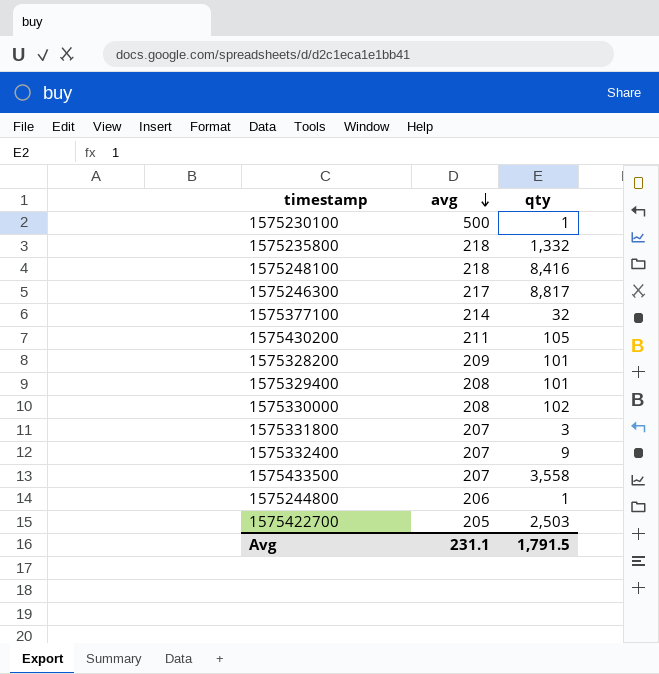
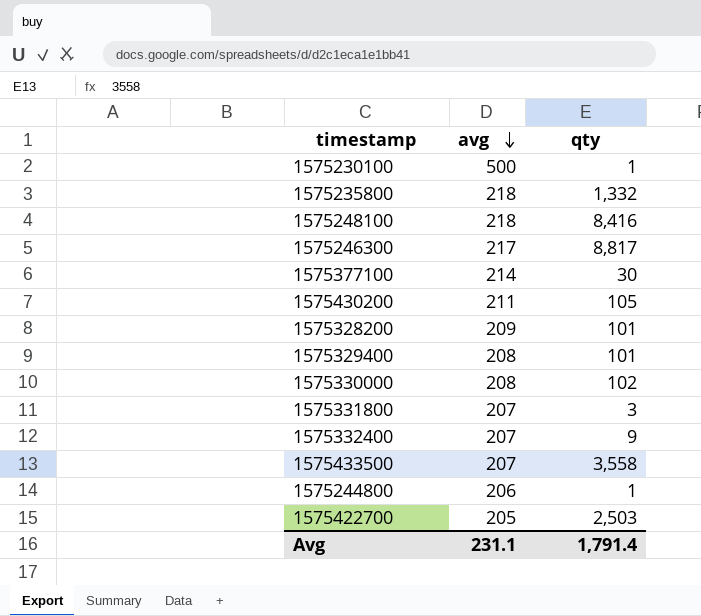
1575377100 | qty: 32 -> 30
Avg | qty: 1,791.5 -> 1,791.4

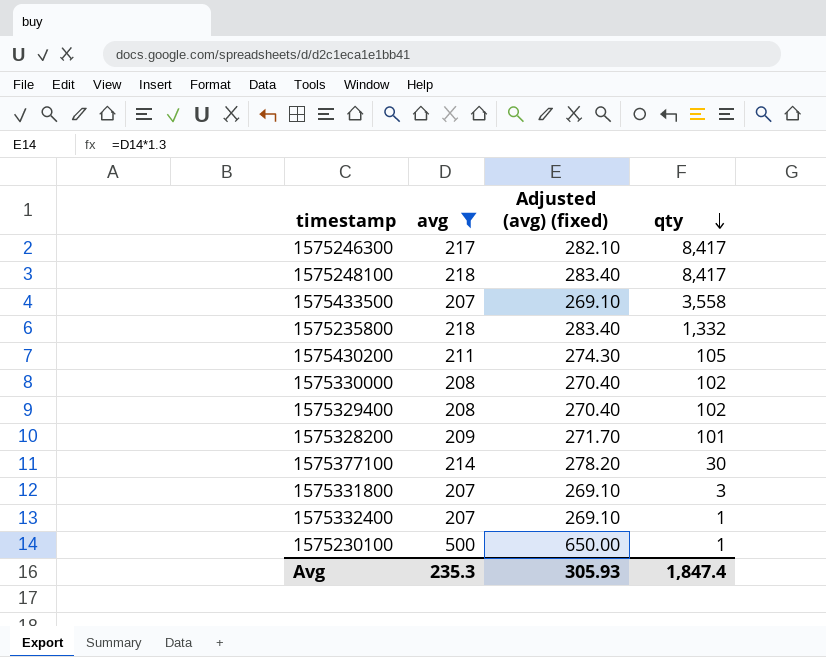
filter: none -> avg >= 207
row order: avg descending -> qty descending
column Adjusted (avg) (fixed) | formula: none -> [avg] * 1.3
1575246300 | qty: 8,817 -> 8,417
1575248100 | qty: 8,416 -> 8,417
1575329400 | qty: 101 -> 102
1575332400 | qty: 9 -> 1
Avg | avg: 231.1 -> 235.3
Avg | qty: 1,791.4 -> 1,847.4

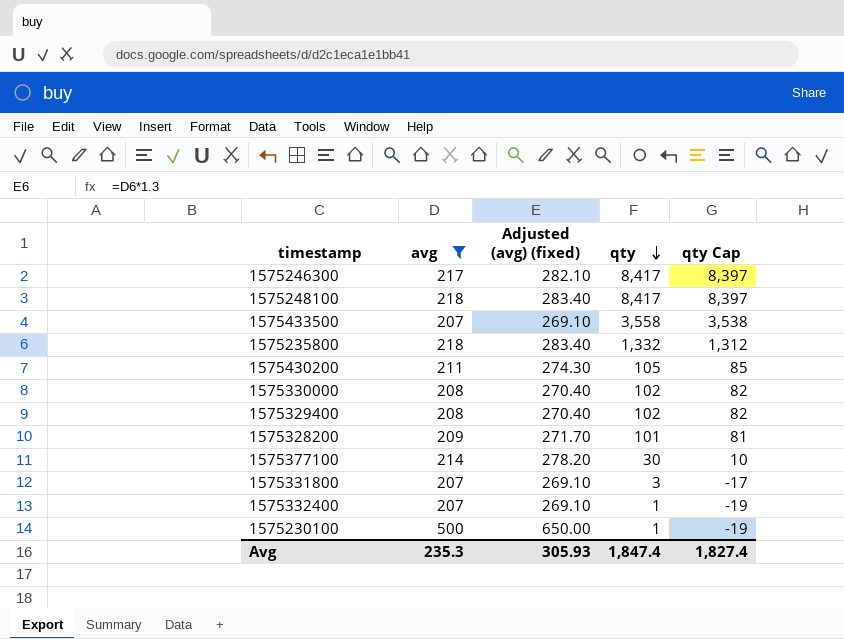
column qty Cap | formula: none -> [qty] - 20

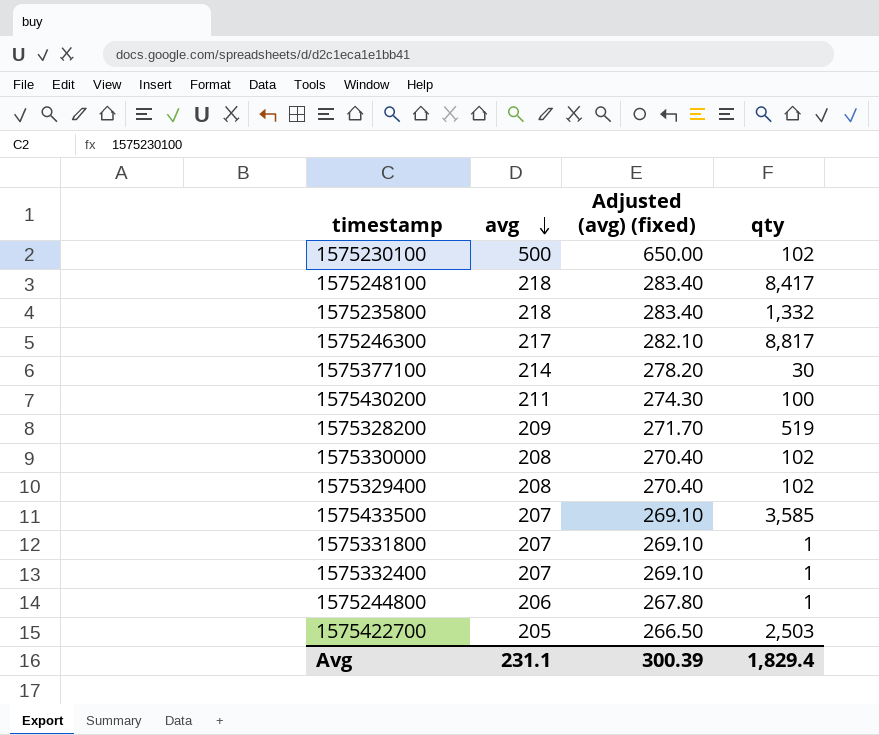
filter: avg >= 207 -> none
row order: qty descending -> avg descending
column qty Cap | formula: [qty] - 20 -> none
1575230100 | qty: 1 -> 102
1575246300 | qty: 8,417 -> 8,817
1575430200 | qty: 105 -> 100
1575328200 | qty: 101 -> 519
1575433500 | qty: 3,558 -> 3,585
1575331800 | qty: 3 -> 1
Avg | avg: 235.3 -> 231.1
Avg | Adjusted (avg) (fixed): 305.93 -> 300.39
Avg | qty: 1,847.4 -> 1,829.4

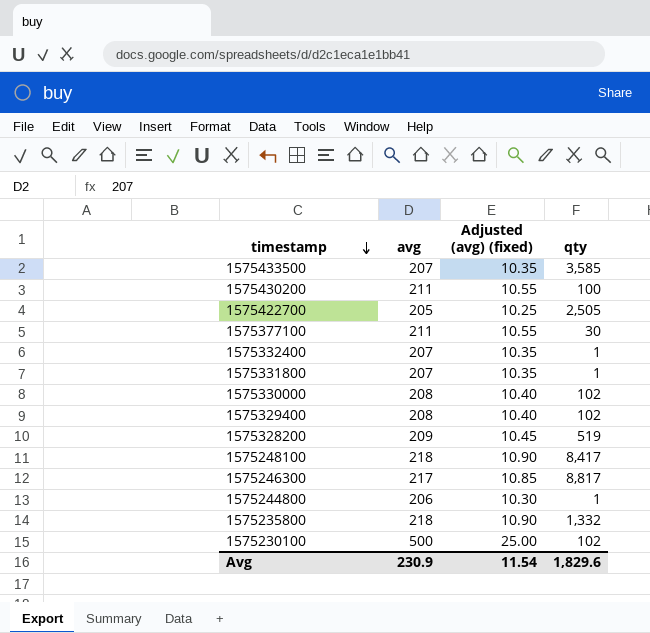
row order: avg descending -> timestamp descending
column Adjusted (avg) (fixed) | formula: [avg] * 1.3 -> [avg] * 0.05
1575422700 | qty: 2,503 -> 2,505
1575377100 | avg: 214 -> 211
Avg | avg: 231.1 -> 230.9
Avg | Adjusted (avg) (fixed): 300.39 -> 11.54
Avg | qty: 1,829.4 -> 1,829.6

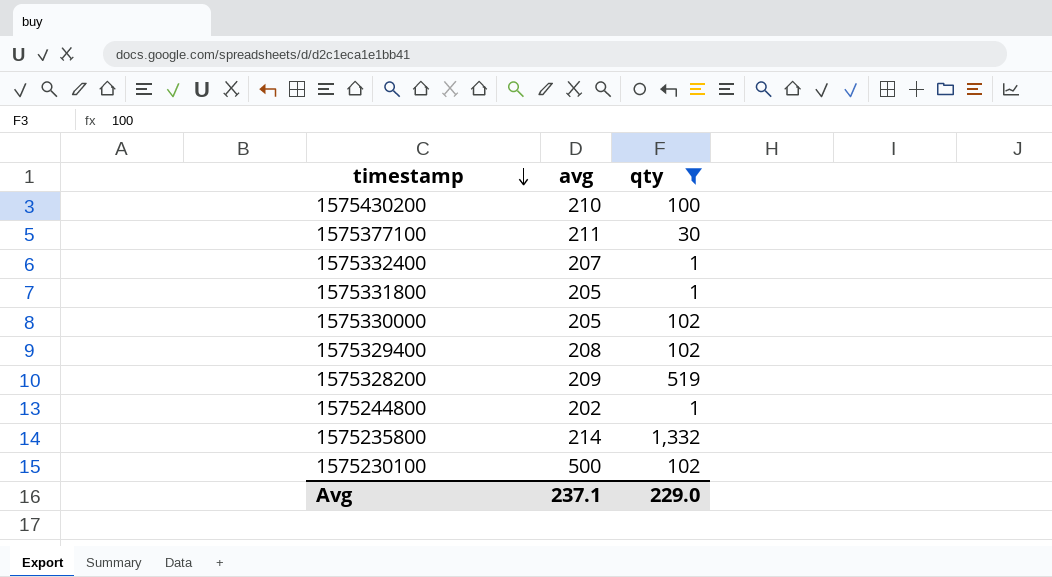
filter: none -> qty <= 1,332
column Adjusted (avg) (fixed) | formula: [avg] * 0.05 -> none
1575430200 | avg: 211 -> 210
1575331800 | avg: 207 -> 205
1575330000 | avg: 208 -> 205
1575244800 | avg: 206 -> 202
1575235800 | avg: 218 -> 214
Avg | avg: 230.9 -> 237.1
Avg | qty: 1,829.6 -> 229.0

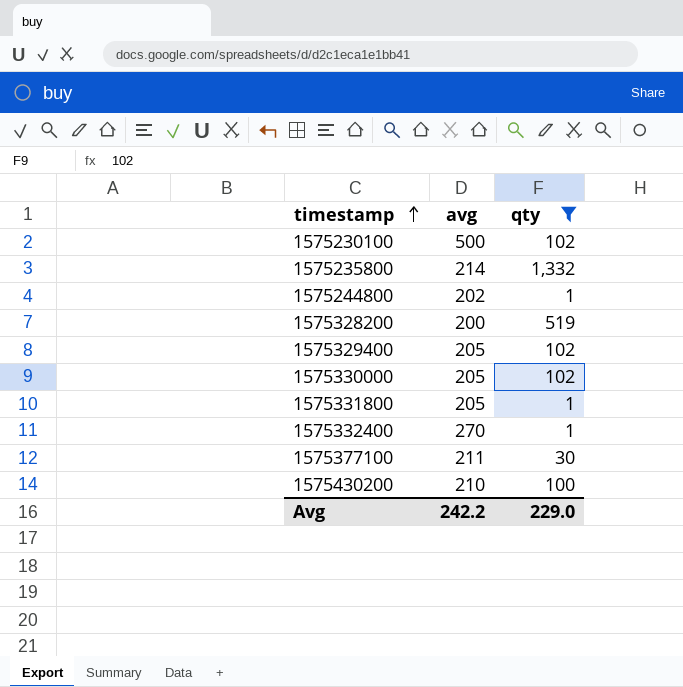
row order: timestamp descending -> timestamp ascending
1575328200 | avg: 209 -> 200
1575329400 | avg: 208 -> 205
1575332400 | avg: 207 -> 270
Avg | avg: 237.1 -> 242.2

